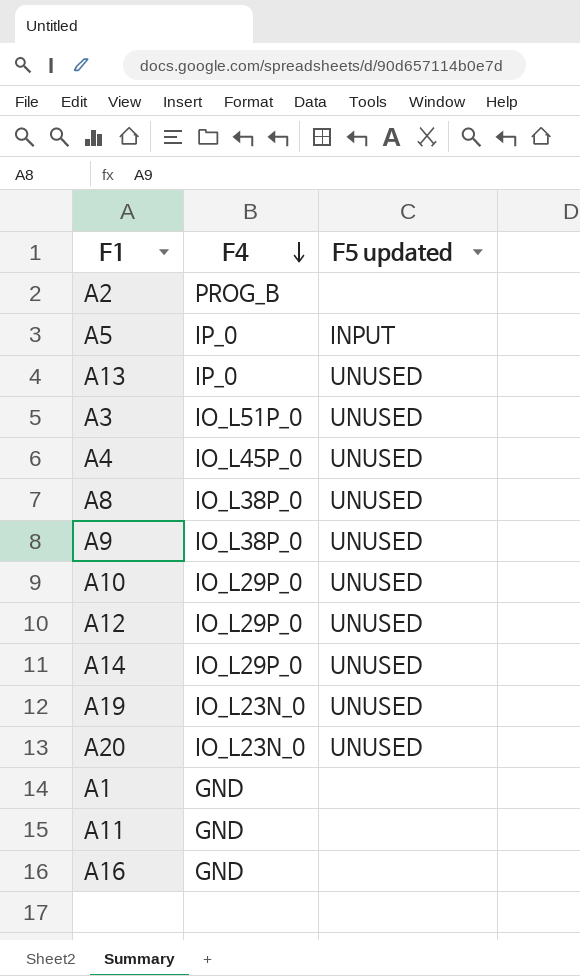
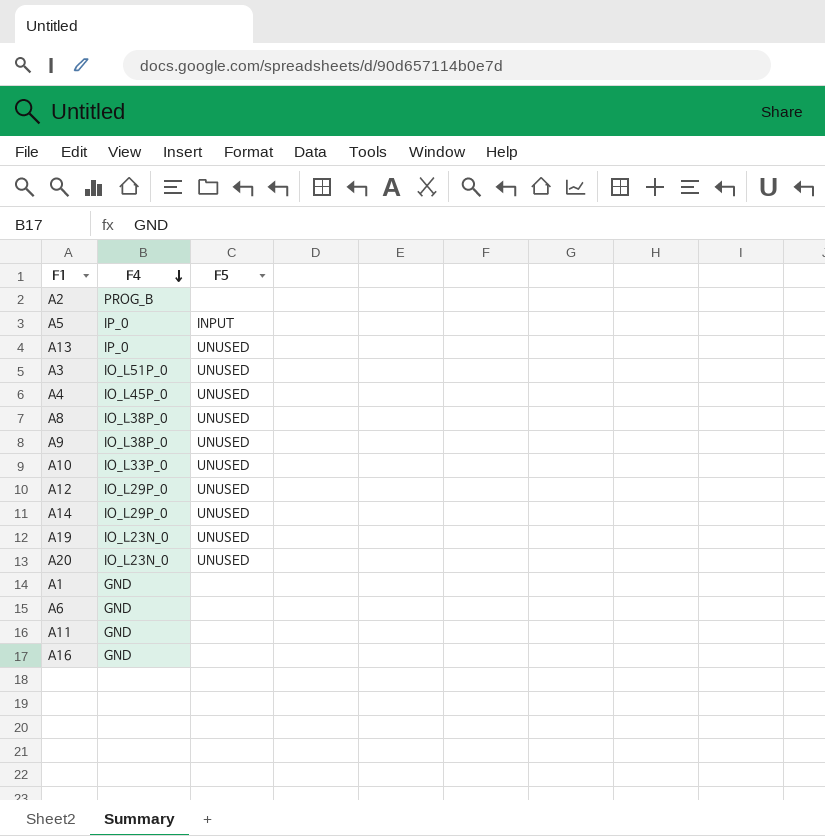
column name: F5 updated -> F5
A10 | F4: IO_L29P_0 -> IO_L33P_0
row A6: none -> GND | none

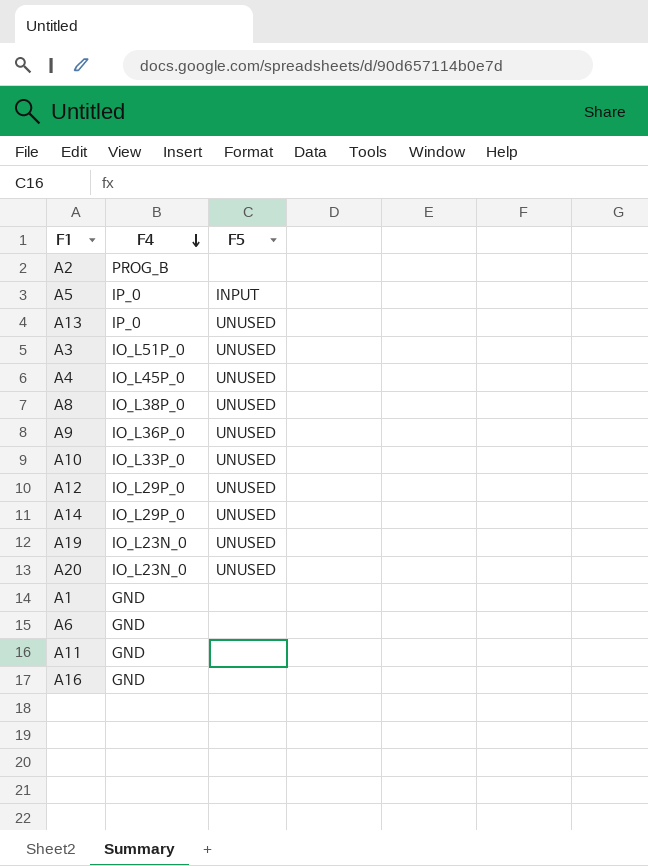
A9 | F4: IO_L38P_0 -> IO_L36P_0

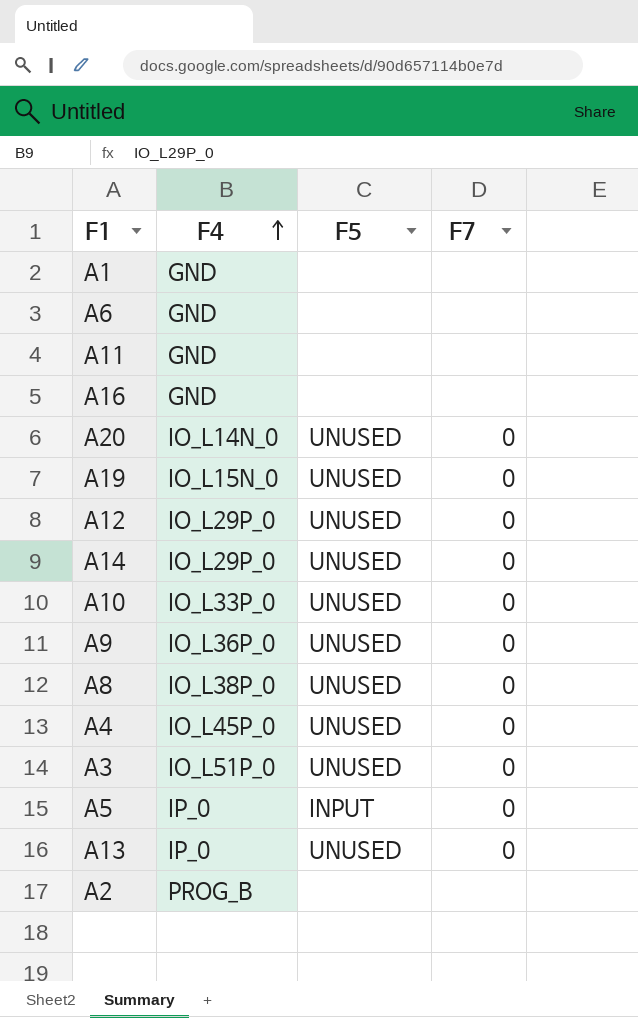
row order: F4 descending -> F4 ascending
column F7 | position: none -> 4
A20 | F4: IO_L23N_0 -> IO_L14N_0
A19 | F4: IO_L23N_0 -> IO_L15N_0

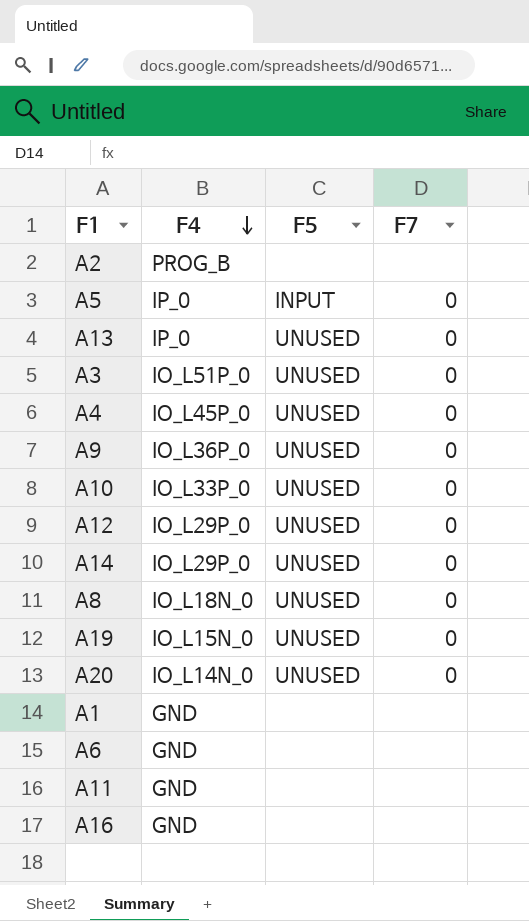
row order: F4 ascending -> F4 descending
A8 | F4: IO_L38P_0 -> IO_L18N_0

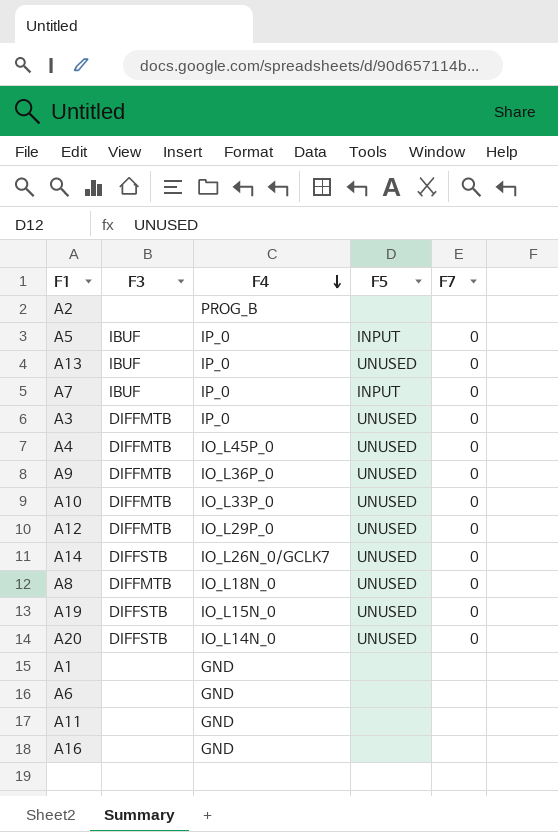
column F3 | position: none -> 2
row A7: none -> IBUF | IP_0 | INPUT | 0
A3 | F4: IO_L51P_0 -> IP_0
A14 | F4: IO_L29P_0 -> IO_L26N_0/GCLK7

